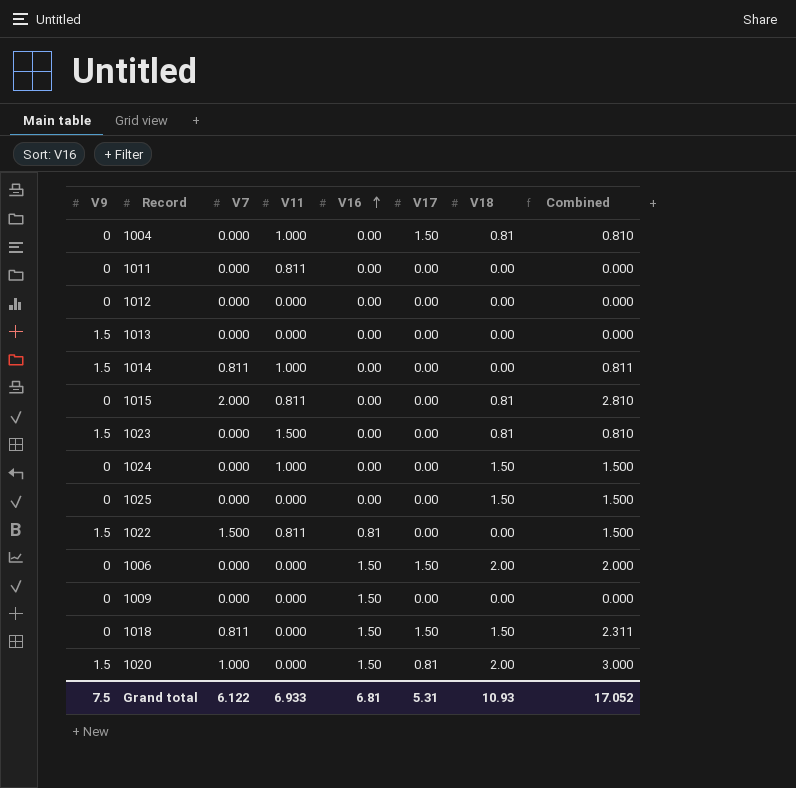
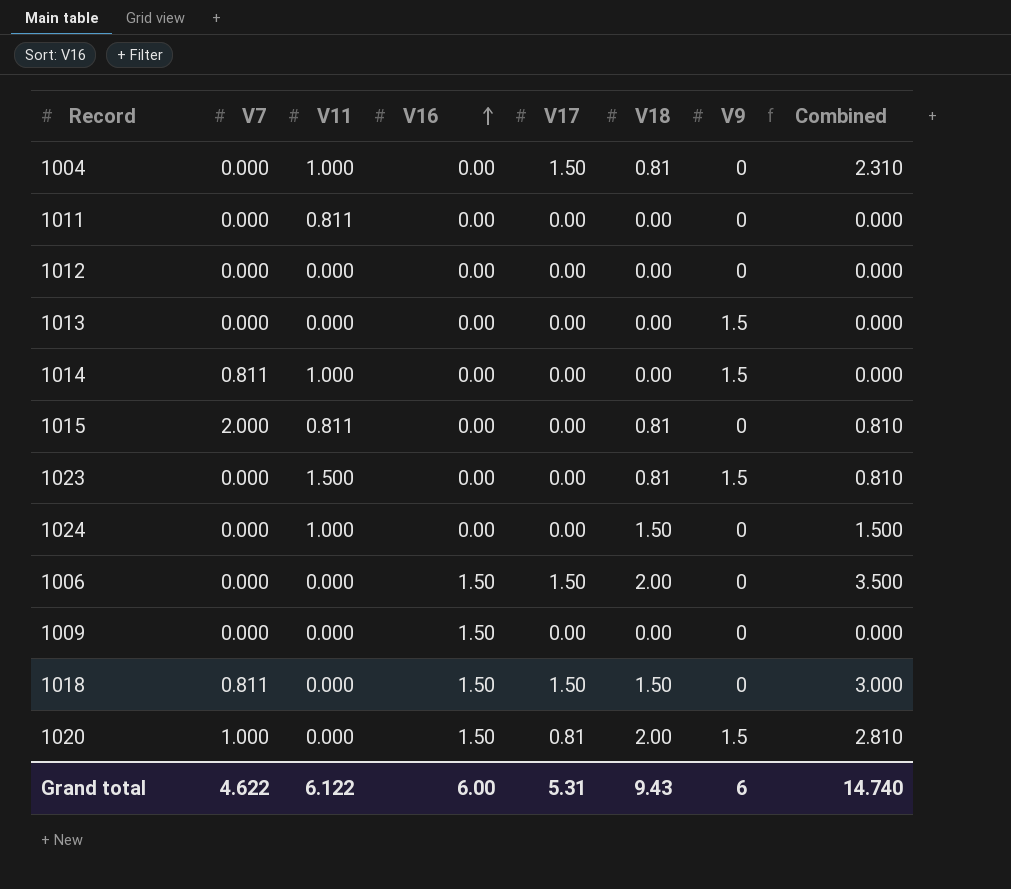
column V9 | position: 1 -> 7
column Combined | formula: [V7] + [V18] -> [V17] + [V18]
row 1025: 0 | 0.000 | 0.000 | 0.00 | 0.00 | 1.50 | 1.500 -> none
row 1022: 1.5 | 1.500 | 0.811 | 0.81 | 0.00 | 0.00 | 1.500 -> none
Grand total | V7: 6.122 -> 4.622
Grand total | V11: 6.933 -> 6.122
Grand total | V16: 6.81 -> 6.00
Grand total | V18: 10.93 -> 9.43
Grand total | V9: 7.5 -> 6
Grand total | Combined: 17.052 -> 14.740

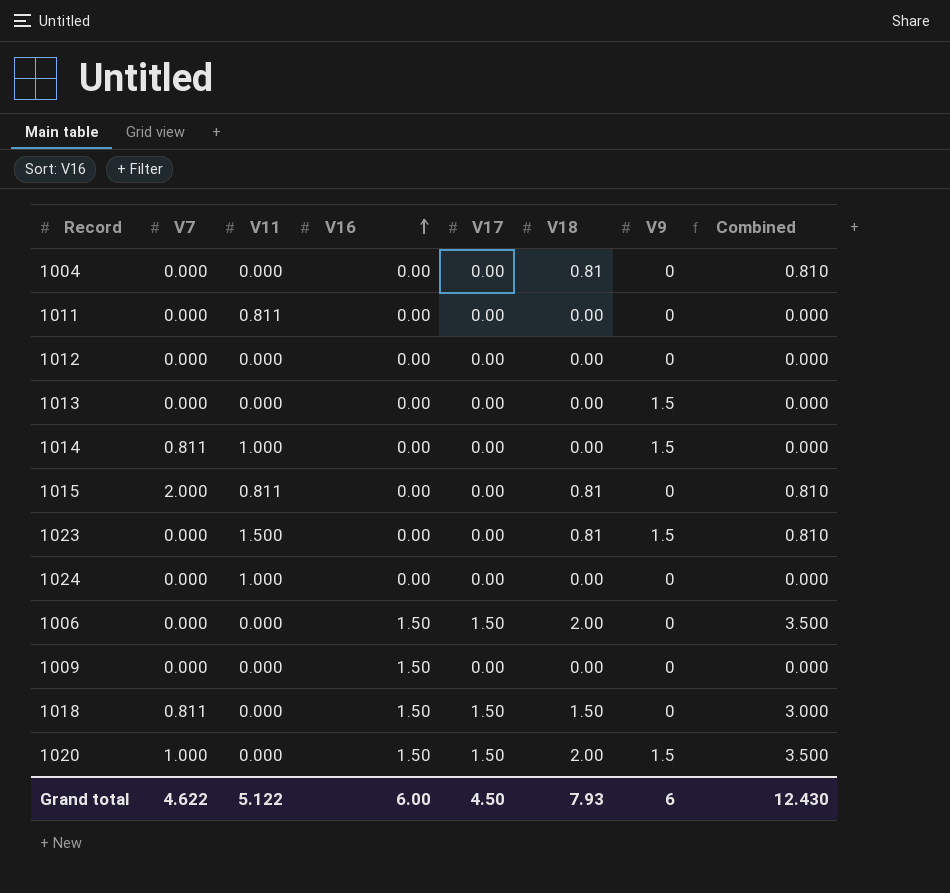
1004 | V11: 1.000 -> 0.000
1004 | V17: 1.50 -> 0.00
1004 | Combined: 2.310 -> 0.810
1024 | V18: 1.50 -> 0.00
1024 | Combined: 1.500 -> 0.000
1020 | V17: 0.81 -> 1.50
1020 | Combined: 2.810 -> 3.500
Grand total | V11: 6.122 -> 5.122
Grand total | V17: 5.31 -> 4.50
Grand total | V18: 9.43 -> 7.93
Grand total | Combined: 14.740 -> 12.430

